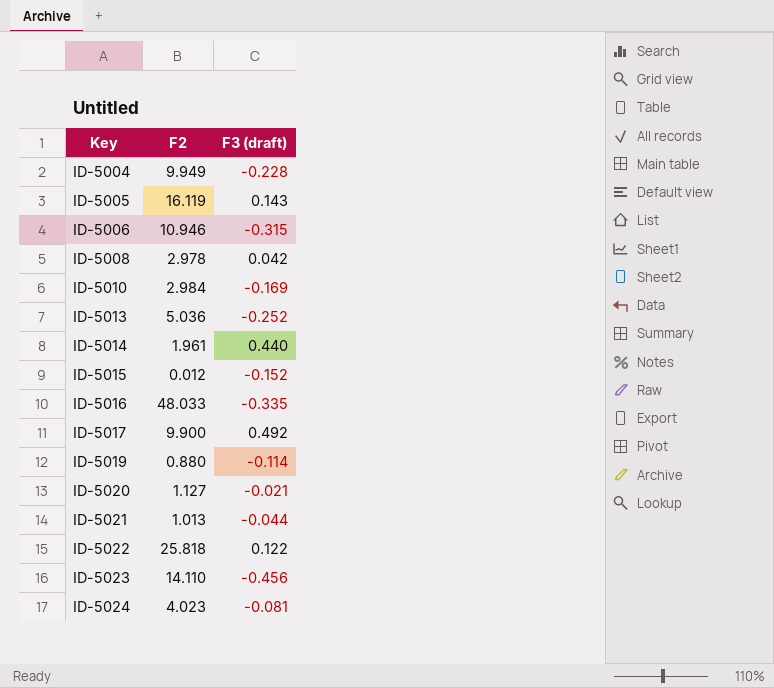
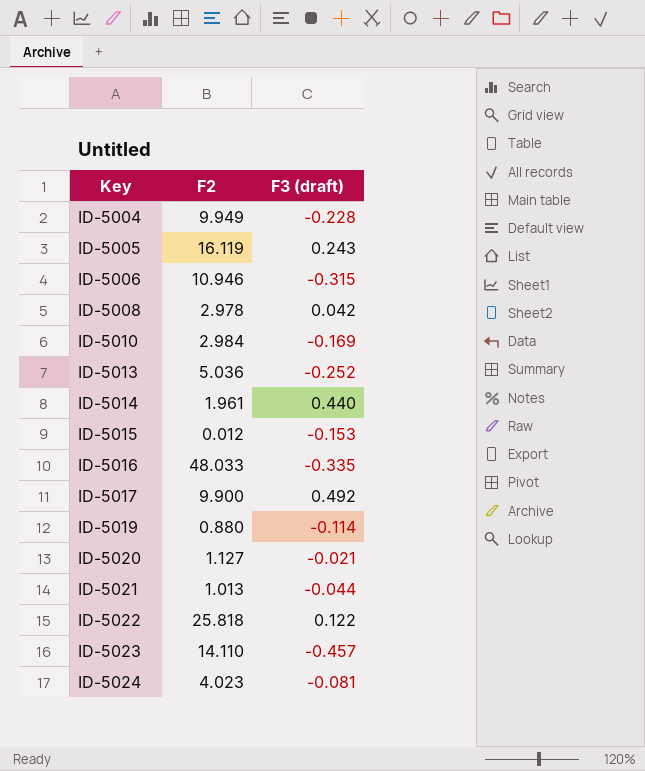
ID-5005 | F3 (draft): 0.143 -> 0.243
ID-5015 | F3 (draft): -0.152 -> -0.153
ID-5023 | F3 (draft): -0.456 -> -0.457

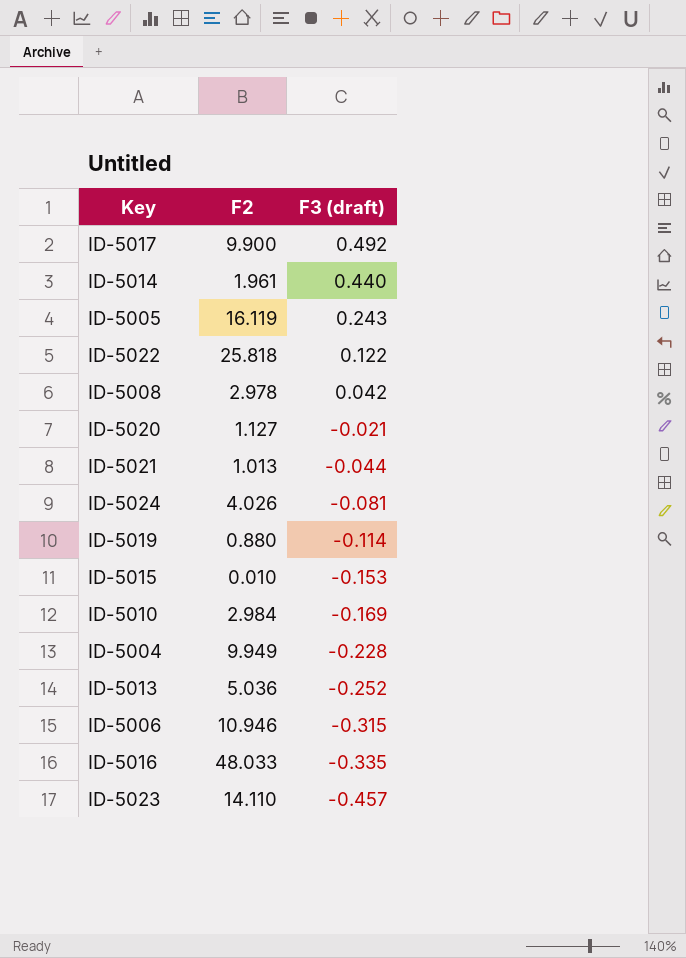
row order: Key ascending -> F3 (draft) descending
ID-5024 | F2: 4.023 -> 4.026
ID-5015 | F2: 0.012 -> 0.010

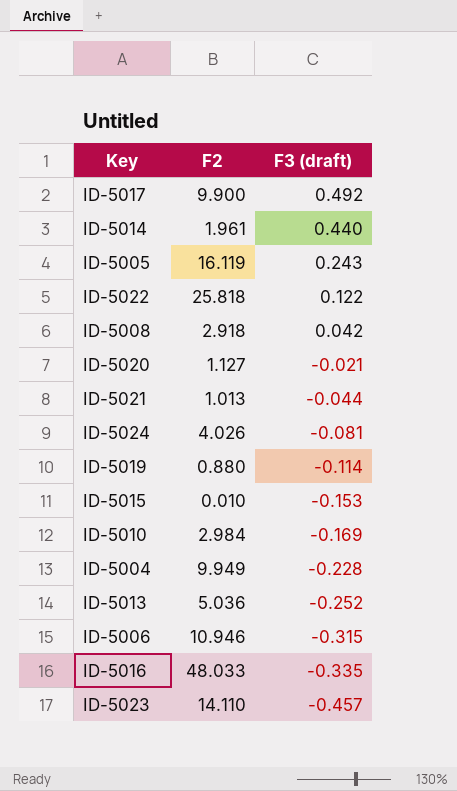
ID-5008 | F2: 2.978 -> 2.918

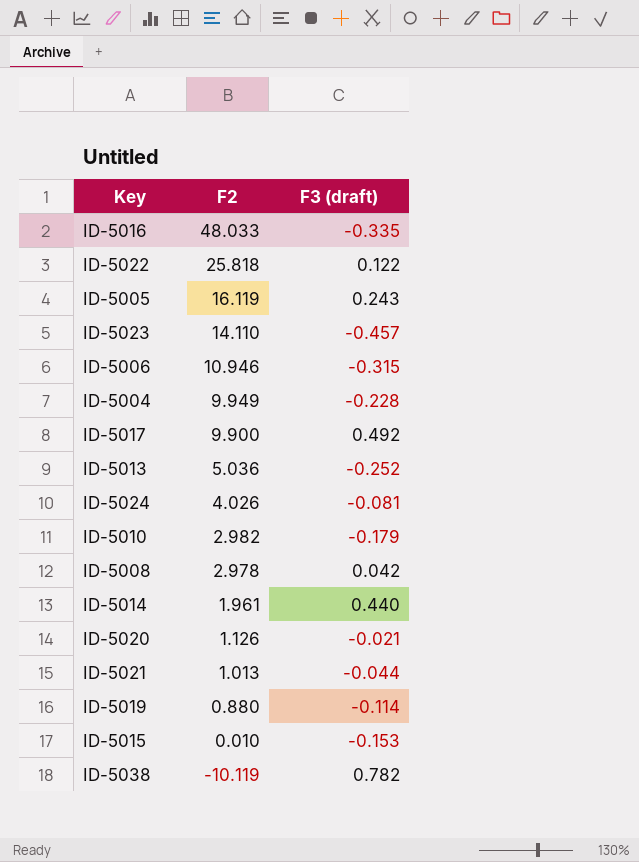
row order: F3 (draft) descending -> F2 descending
ID-5010 | F2: 2.984 -> 2.982
ID-5010 | F3 (draft): -0.169 -> -0.179
ID-5008 | F2: 2.918 -> 2.978
ID-5020 | F2: 1.127 -> 1.126
row ID-5038: none -> -10.119 | 0.782

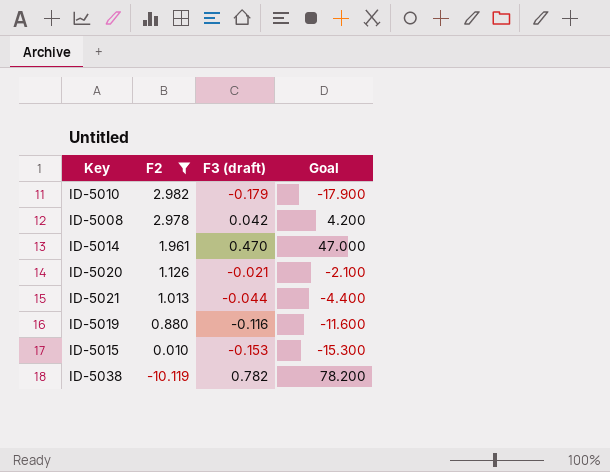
filter: none -> F2 <= 2.982
column Goal | formula: none -> [F3 (draft)] * 100
ID-5014 | F3 (draft): 0.440 -> 0.470
ID-5019 | F3 (draft): -0.114 -> -0.116

